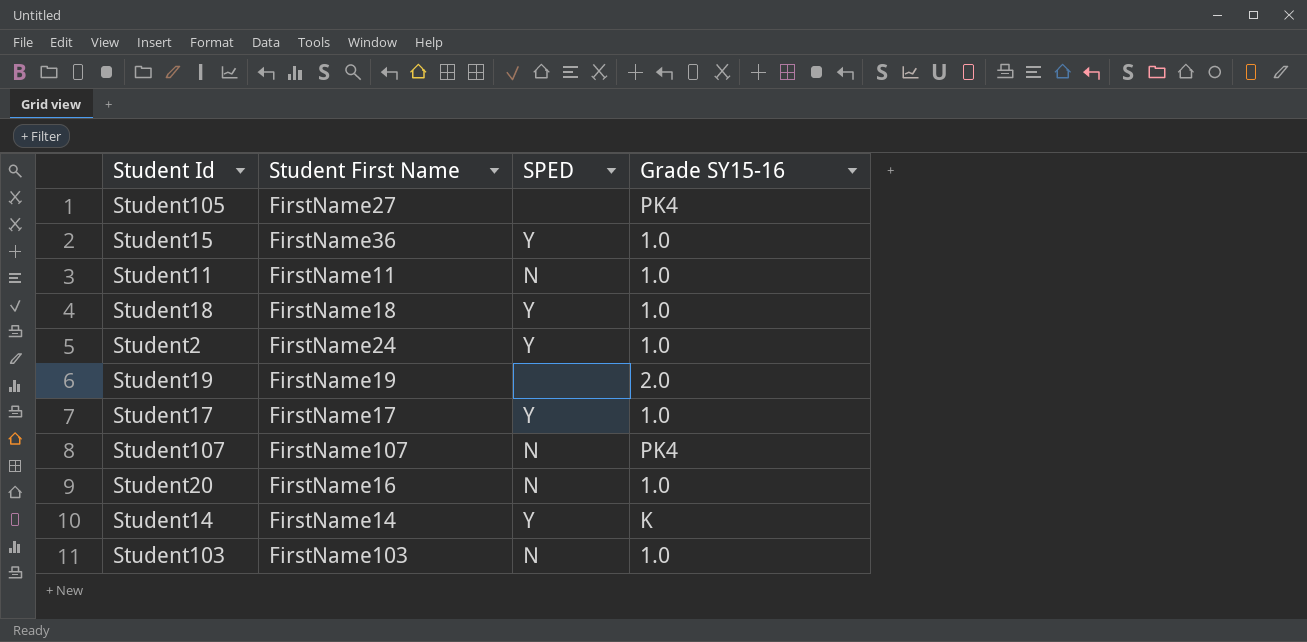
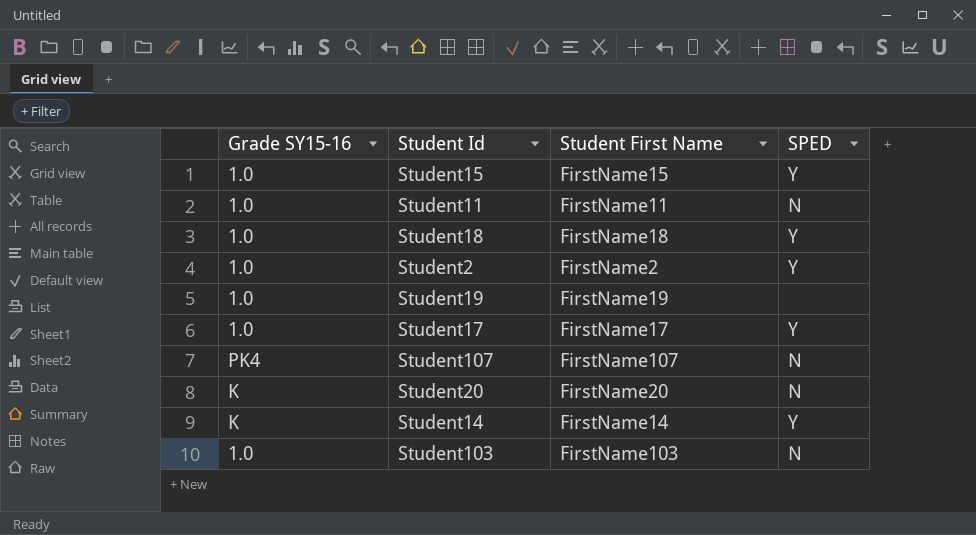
column Grade SY15-16 | position: 4 -> 1
row Student105: FirstName27 | none | PK4 -> none
Student15 | Student First Name: FirstName36 -> FirstName15
Student2 | Student First Name: FirstName24 -> FirstName2
Student19 | Grade SY15-16: 2.0 -> 1.0
Student20 | Grade SY15-16: 1.0 -> K
Student20 | Student First Name: FirstName16 -> FirstName20

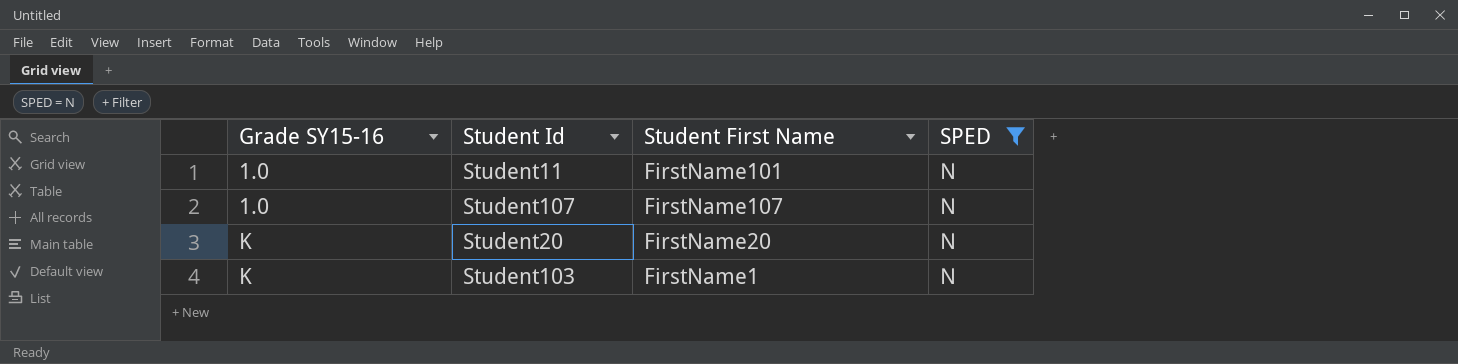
filter: none -> SPED = N
Student11 | Student First Name: FirstName11 -> FirstName101
Student107 | Grade SY15-16: PK4 -> 1.0
Student103 | Grade SY15-16: 1.0 -> K
Student103 | Student First Name: FirstName103 -> FirstName1

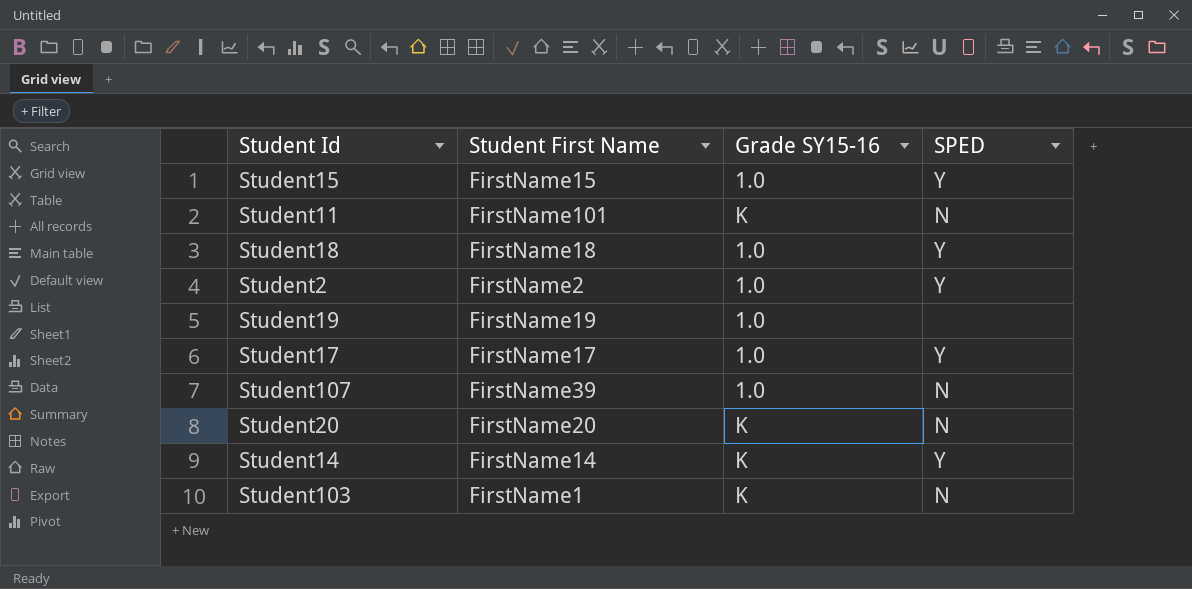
filter: SPED = N -> none
column Grade SY15-16 | position: 1 -> 3
Student11 | Grade SY15-16: 1.0 -> K
Student107 | Student First Name: FirstName107 -> FirstName39

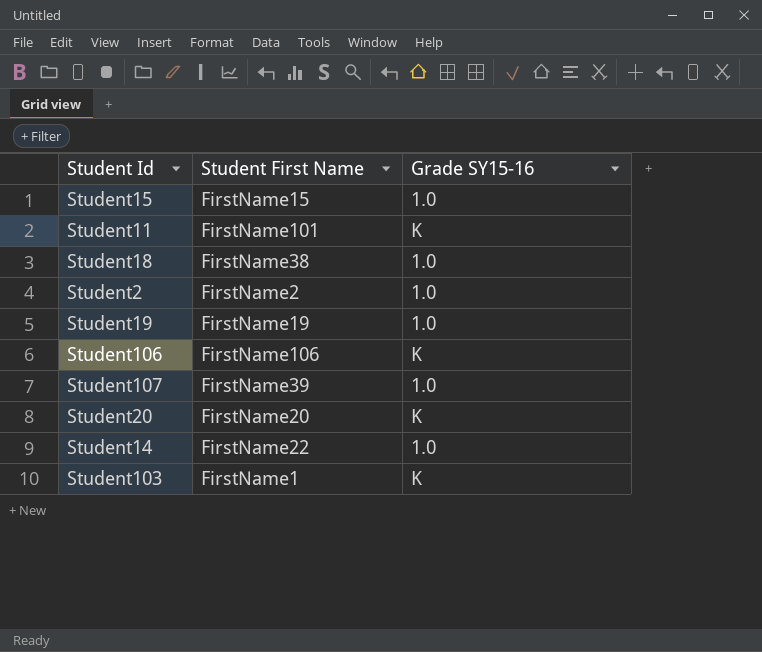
column SPED | position: 4 -> none
row Student17: FirstName17 | 1.0 | Y -> none
Student18 | Student First Name: FirstName18 -> FirstName38
row Student106: none -> FirstName106 | K
Student14 | Student First Name: FirstName14 -> FirstName22
Student14 | Grade SY15-16: K -> 1.0

